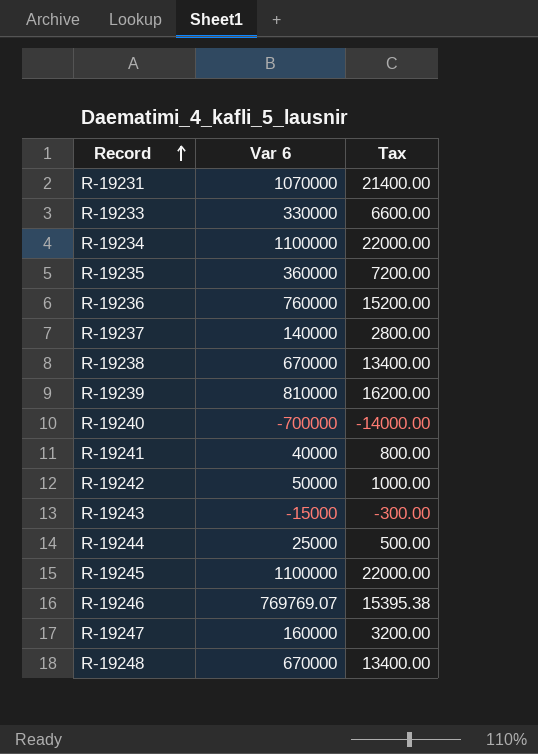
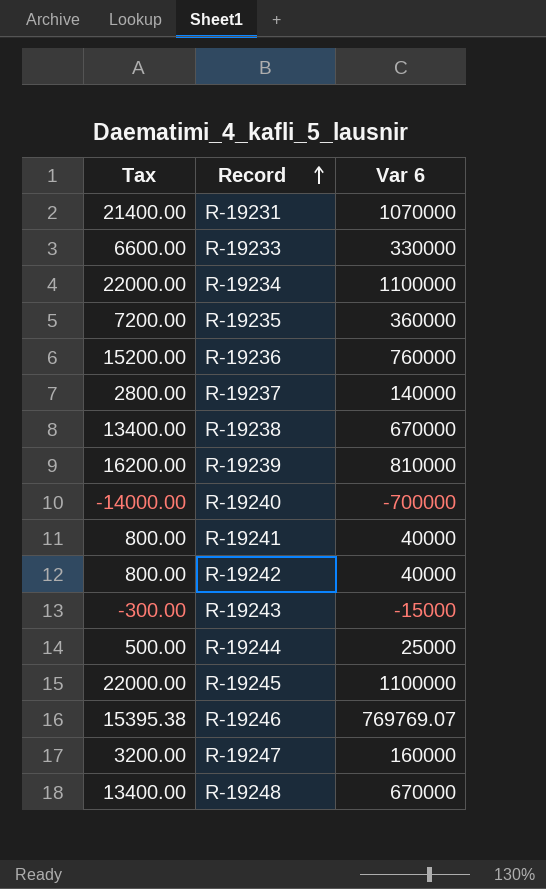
column Tax | position: 3 -> 1
R-19242 | Tax: 1000.00 -> 800.00
R-19242 | Var 6: 50000 -> 40000

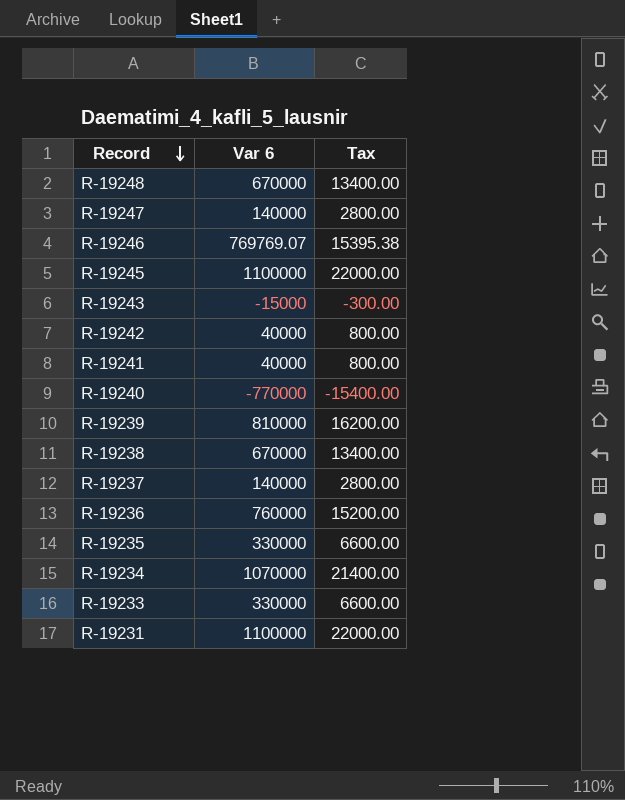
row order: Record ascending -> Record descending
column Tax | position: 1 -> 3
row R-19244: 500.00 | 25000 -> none
R-19247 | Var 6: 160000 -> 140000
R-19247 | Tax: 3200.00 -> 2800.00
R-19240 | Var 6: -700000 -> -770000
R-19240 | Tax: -14000.00 -> -15400.00
R-19235 | Var 6: 360000 -> 330000
R-19235 | Tax: 7200.00 -> 6600.00
R-19234 | Var 6: 1100000 -> 1070000
R-19234 | Tax: 22000.00 -> 21400.00
R-19231 | Var 6: 1070000 -> 1100000
R-19231 | Tax: 21400.00 -> 22000.00

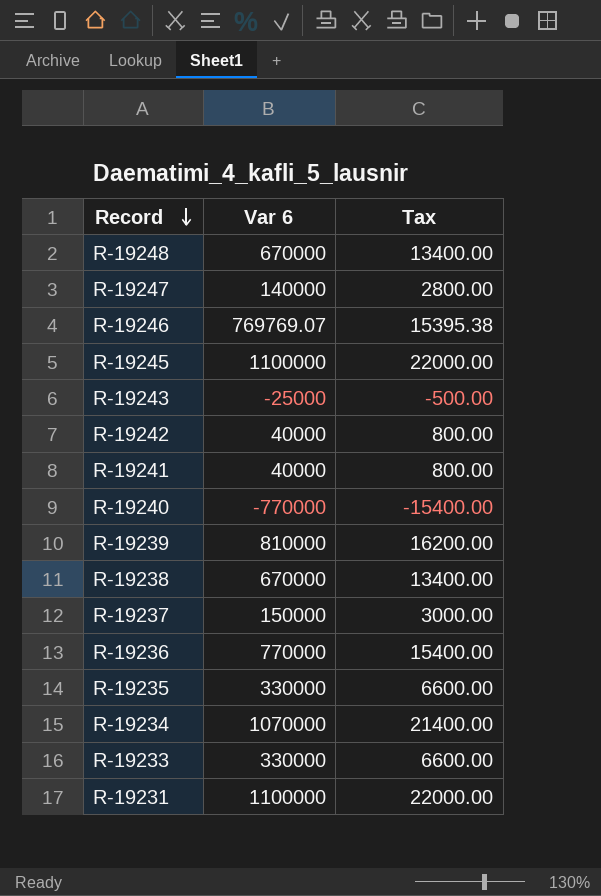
R-19243 | Var 6: -15000 -> -25000
R-19243 | Tax: -300.00 -> -500.00
R-19237 | Var 6: 140000 -> 150000
R-19237 | Tax: 2800.00 -> 3000.00
R-19236 | Var 6: 760000 -> 770000
R-19236 | Tax: 15200.00 -> 15400.00

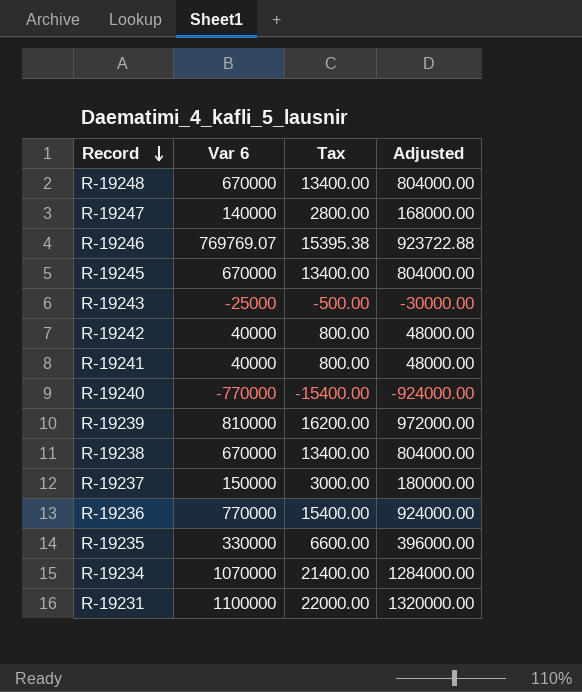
column Adjusted | formula: none -> [Var 6] * 1.2
row R-19233: 330000 | 6600.00 -> none
R-19245 | Var 6: 1100000 -> 670000
R-19245 | Tax: 22000.00 -> 13400.00

